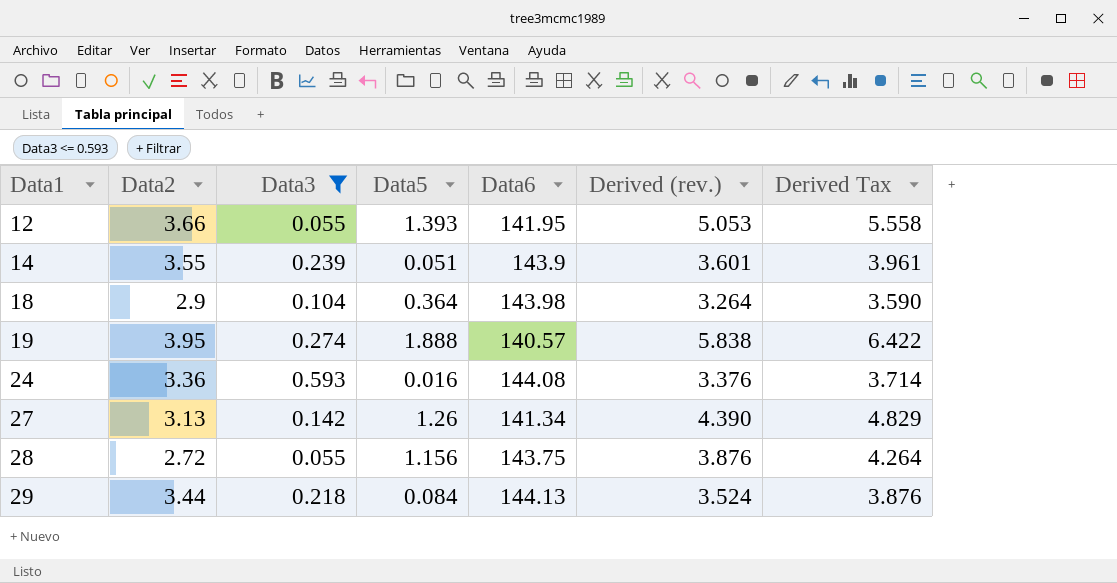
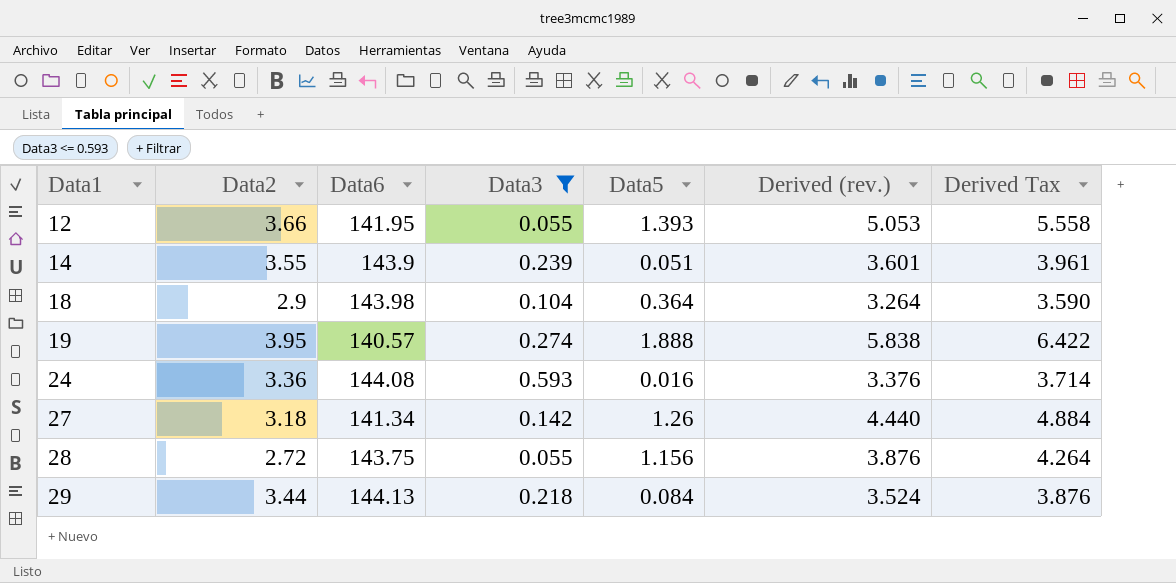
column Data6 | position: 5 -> 3
27 | Data2: 3.13 -> 3.18
27 | Derived (rev.): 4.390 -> 4.440
27 | Derived Tax: 4.829 -> 4.884

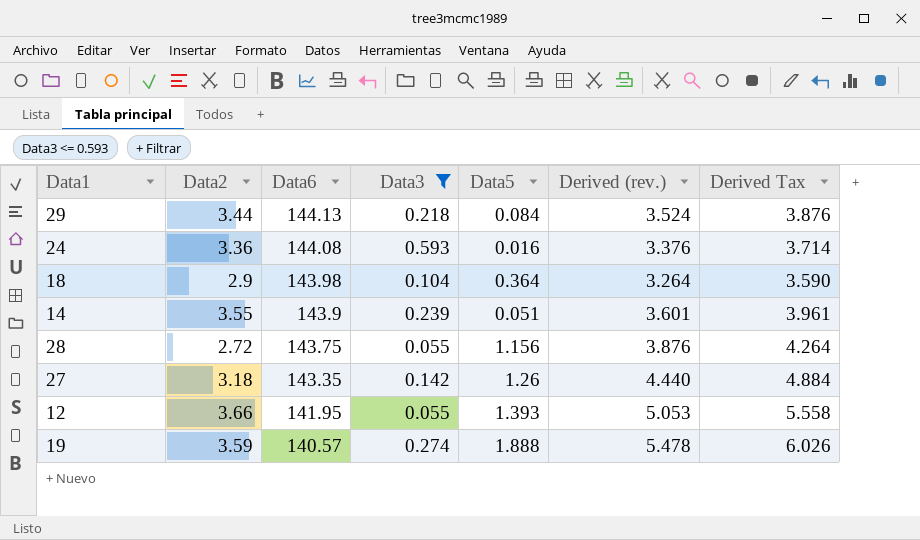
row order: Data1 ascending -> Data6 descending
27 | Data6: 141.34 -> 143.35
19 | Data2: 3.95 -> 3.59
19 | Derived (rev.): 5.838 -> 5.478
19 | Derived Tax: 6.422 -> 6.026

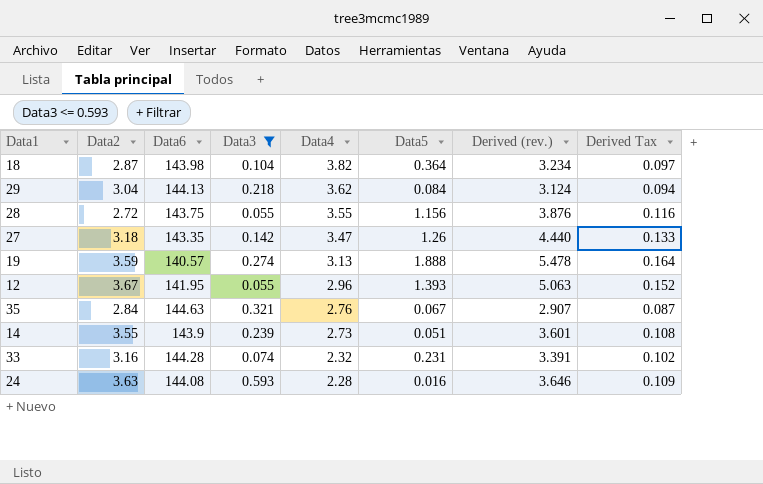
row order: Data6 descending -> Data4 descending
column Data4 | position: none -> 5
column Derived Tax | formula: [Derived (rev.)] * 1.1 -> [Derived (rev.)] * 0.03
18 | Data2: 2.9 -> 2.87
18 | Derived (rev.): 3.264 -> 3.234
29 | Data2: 3.44 -> 3.04
29 | Derived (rev.): 3.524 -> 3.124
12 | Data2: 3.66 -> 3.67
12 | Derived (rev.): 5.053 -> 5.063
row 35: none -> 2.84 | 144.63 | 0.321 | 2.76 | 0.067 | 2.907 | 0.087
row 33: none -> 3.16 | 144.28 | 0.074 | 2.32 | 0.231 | 3.391 | 0.102
24 | Data2: 3.36 -> 3.63
24 | Derived (rev.): 3.376 -> 3.646

